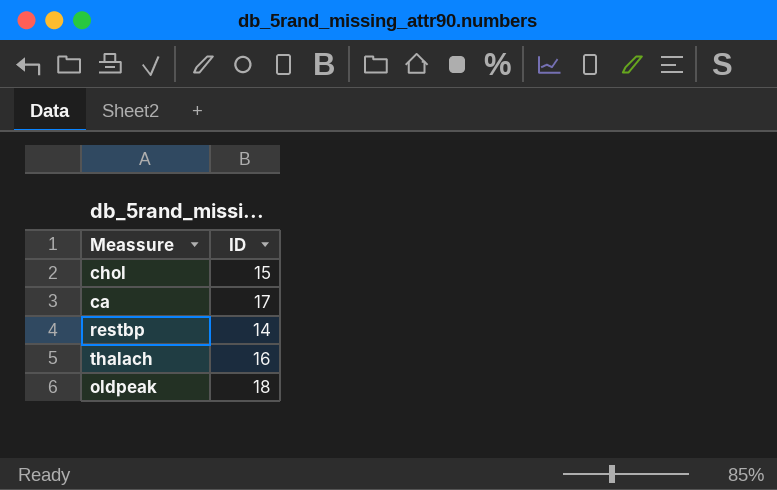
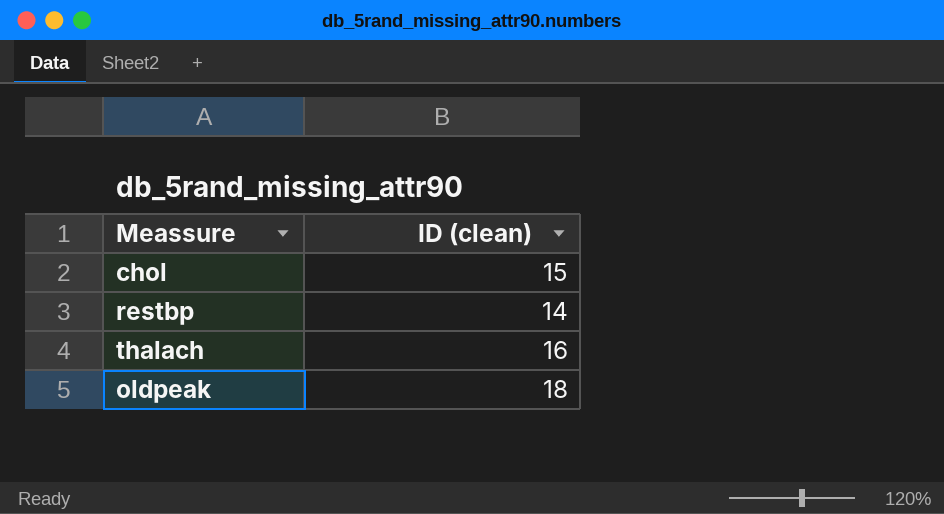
column name: ID -> ID (clean)
row ca: 17 -> none

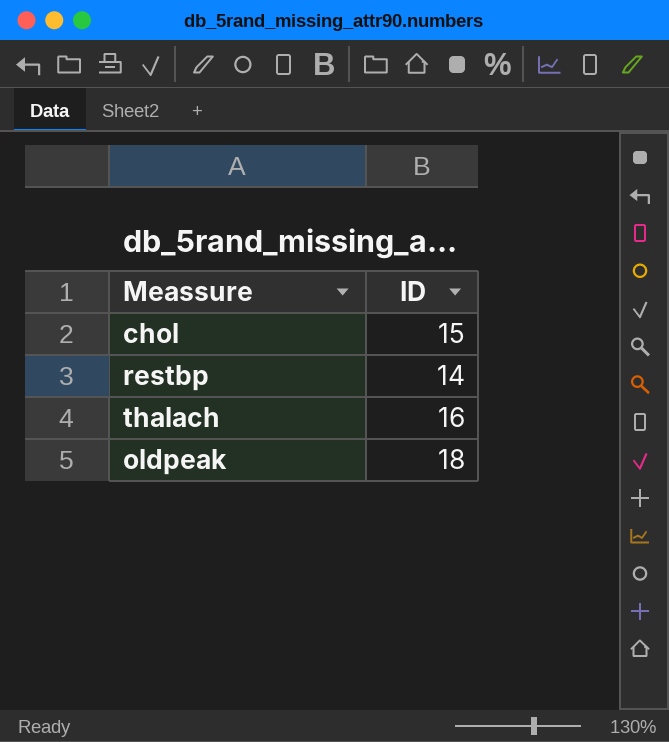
column name: ID (clean) -> ID

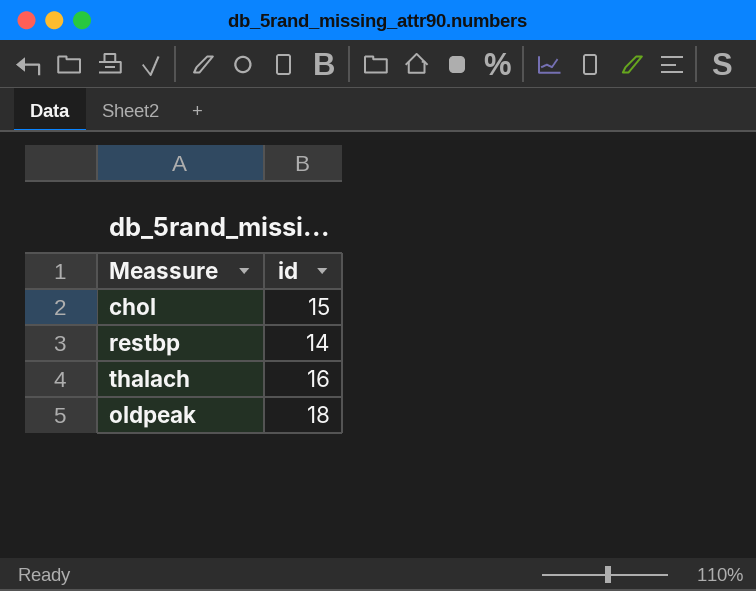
column name: ID -> id

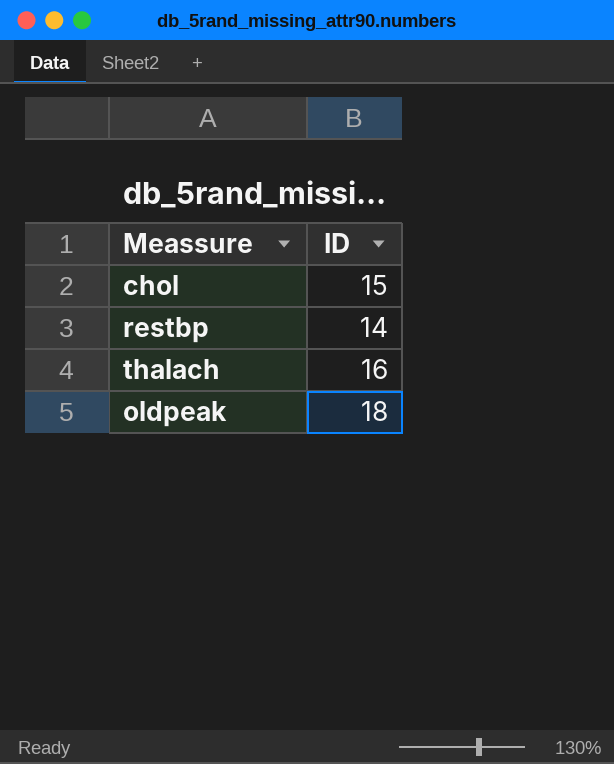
column name: id -> ID

